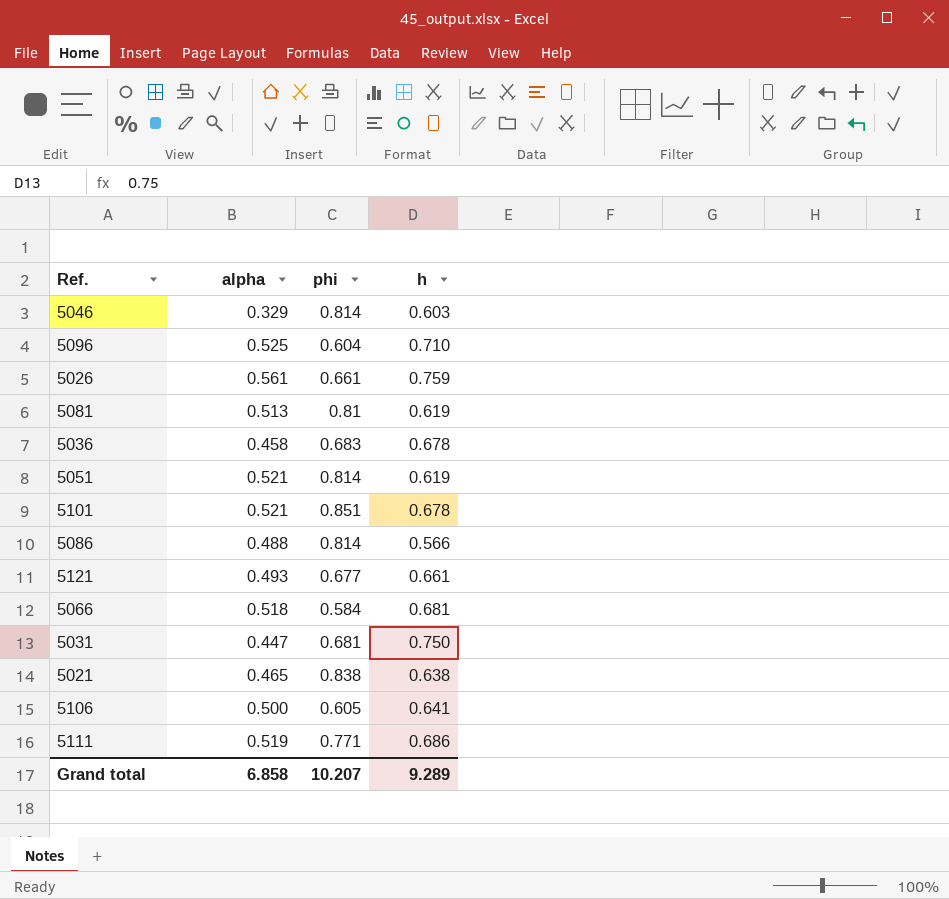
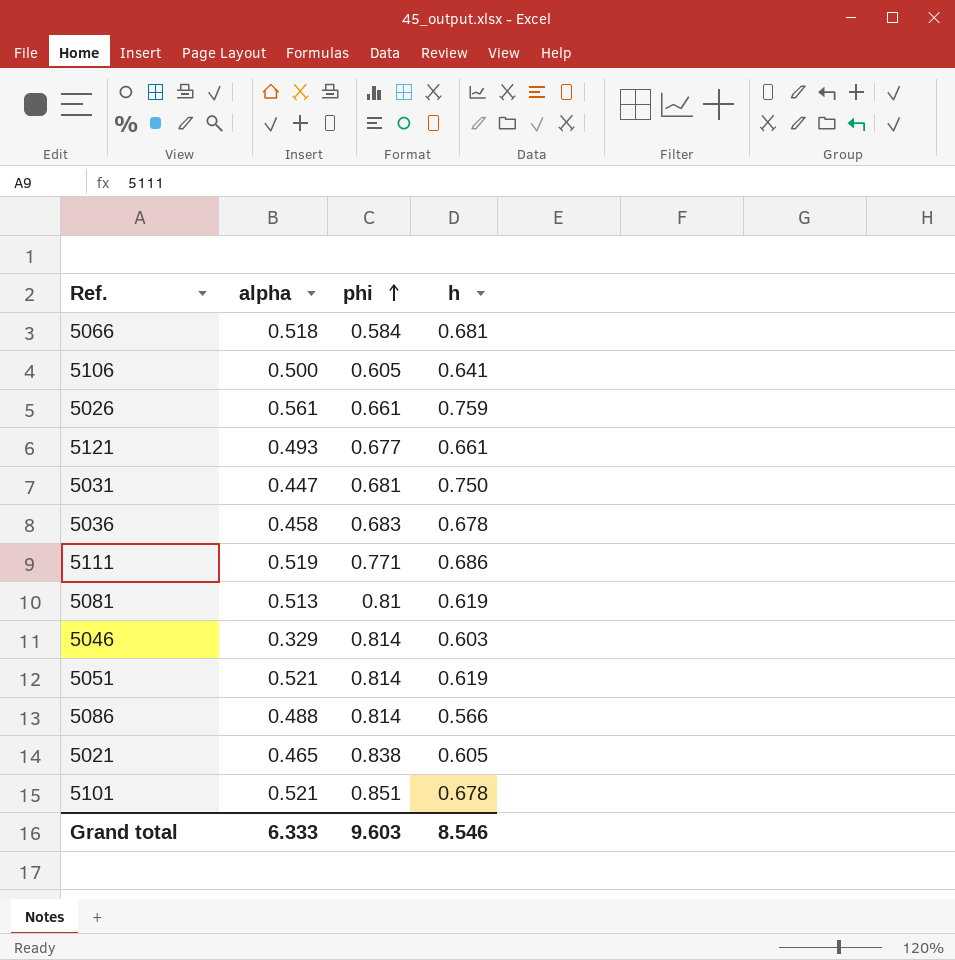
row order: none -> phi ascending
row 5096: 0.525 | 0.604 | 0.710 -> none
5021 | h: 0.638 -> 0.605
Grand total | alpha: 6.858 -> 6.333
Grand total | phi: 10.207 -> 9.603
Grand total | h: 9.289 -> 8.546

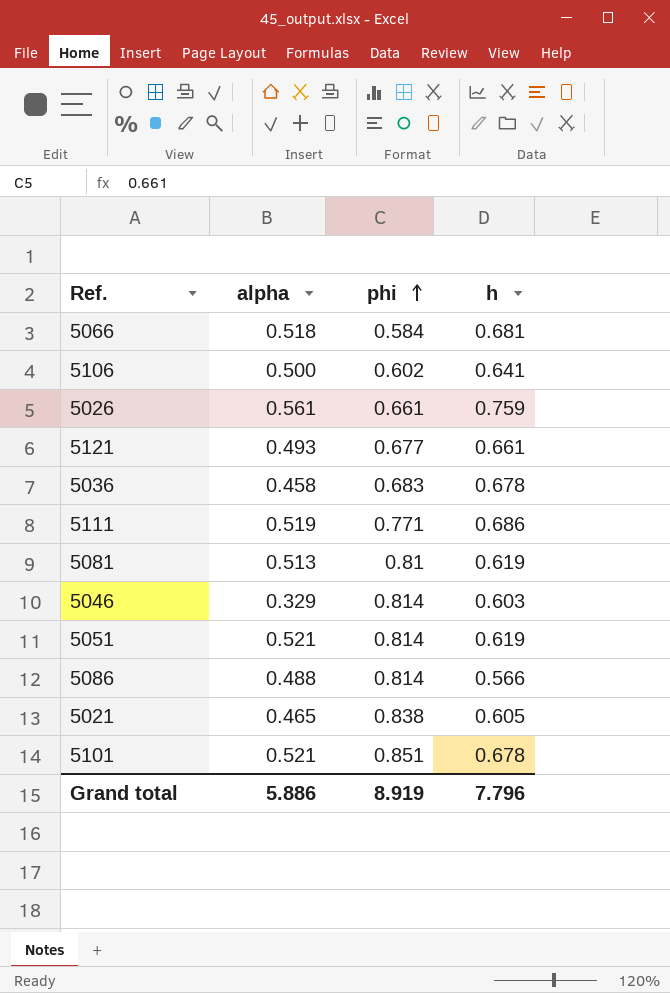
row 5031: 0.447 | 0.681 | 0.750 -> none
5106 | phi: 0.605 -> 0.602
Grand total | alpha: 6.333 -> 5.886
Grand total | phi: 9.603 -> 8.919
Grand total | h: 8.546 -> 7.796

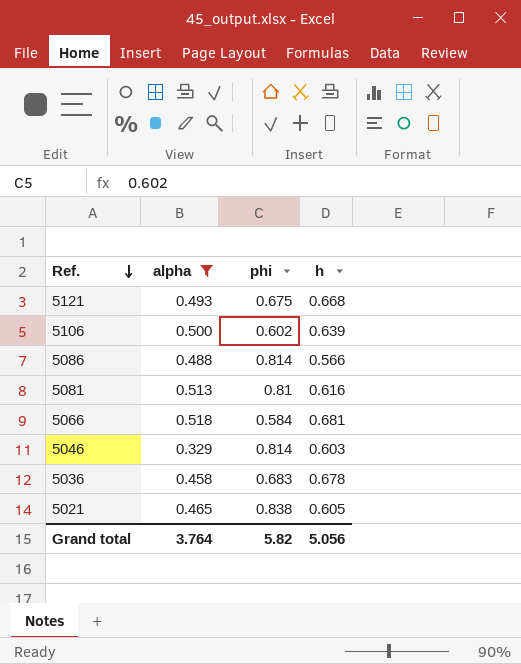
filter: none -> alpha <= 0.518
row order: phi ascending -> Ref. descending
5121 | phi: 0.677 -> 0.675
5121 | h: 0.661 -> 0.668
5106 | h: 0.641 -> 0.639
5081 | h: 0.619 -> 0.616
Grand total | alpha: 5.886 -> 3.764
Grand total | phi: 8.919 -> 5.82
Grand total | h: 7.796 -> 5.056

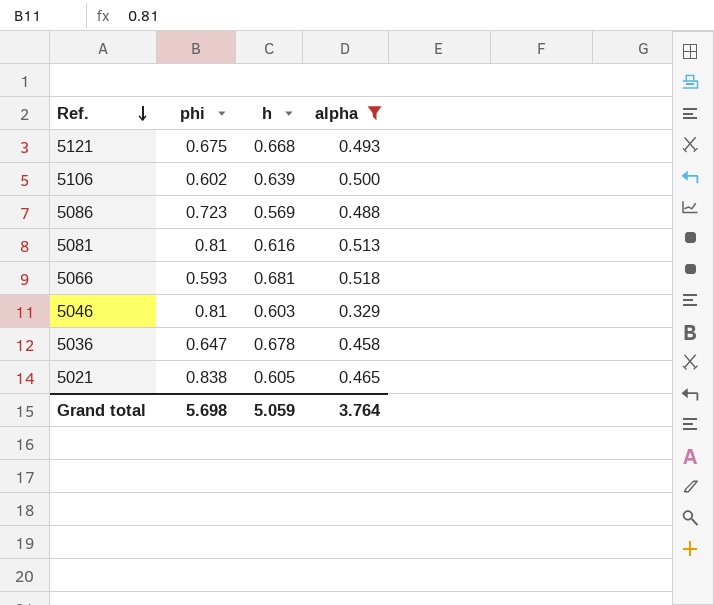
column alpha | position: 2 -> 4
5086 | phi: 0.814 -> 0.723
5086 | h: 0.566 -> 0.569
5066 | phi: 0.584 -> 0.593
5046 | phi: 0.814 -> 0.81
5036 | phi: 0.683 -> 0.647
Grand total | phi: 5.82 -> 5.698
Grand total | h: 5.056 -> 5.059

